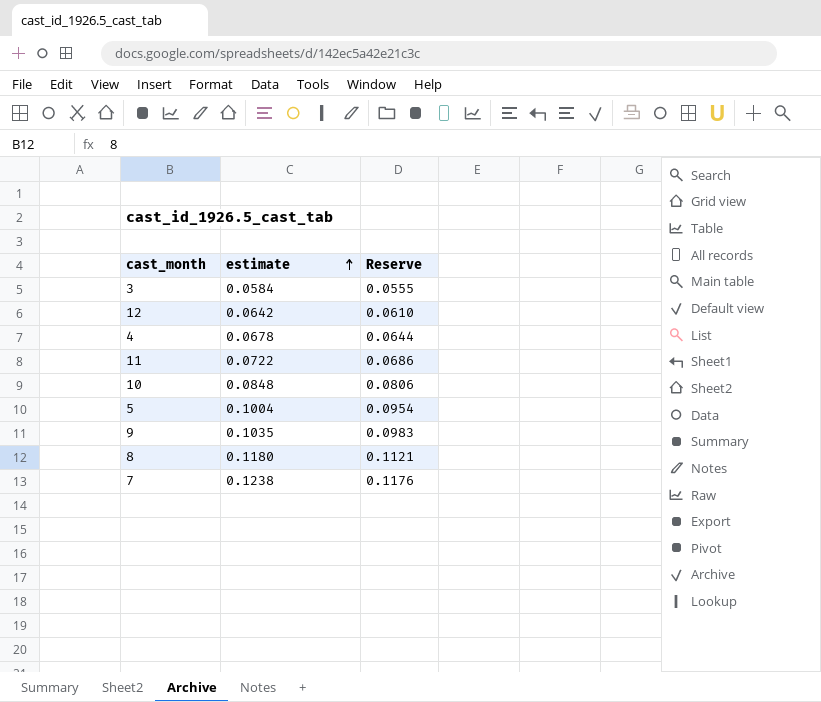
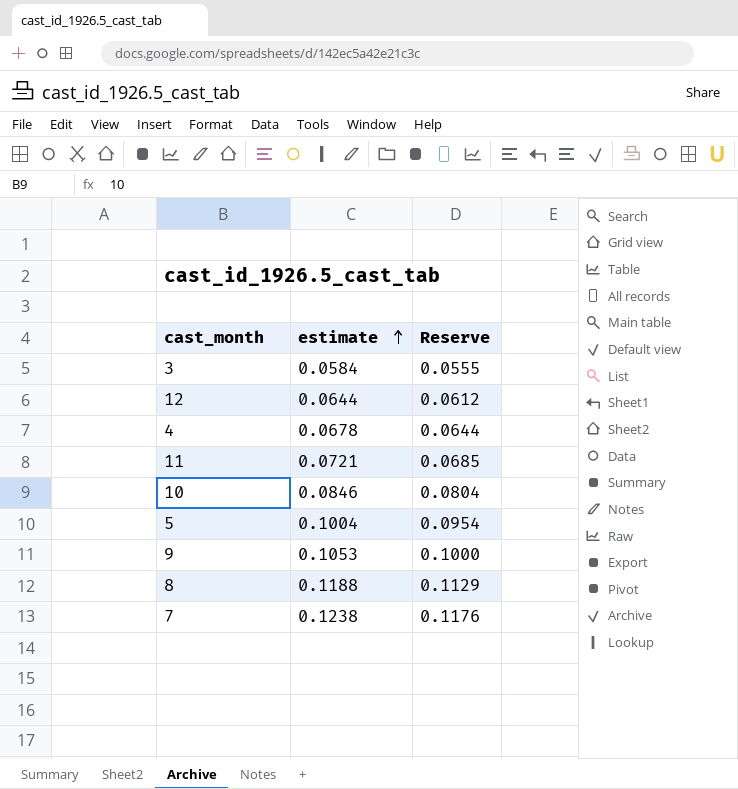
12 | estimate: 0.0642 -> 0.0644
12 | Reserve: 0.0610 -> 0.0612
11 | estimate: 0.0722 -> 0.0721
11 | Reserve: 0.0686 -> 0.0685
10 | estimate: 0.0848 -> 0.0846
10 | Reserve: 0.0806 -> 0.0804
9 | estimate: 0.1035 -> 0.1053
9 | Reserve: 0.0983 -> 0.1000
8 | estimate: 0.1180 -> 0.1188
8 | Reserve: 0.1121 -> 0.1129

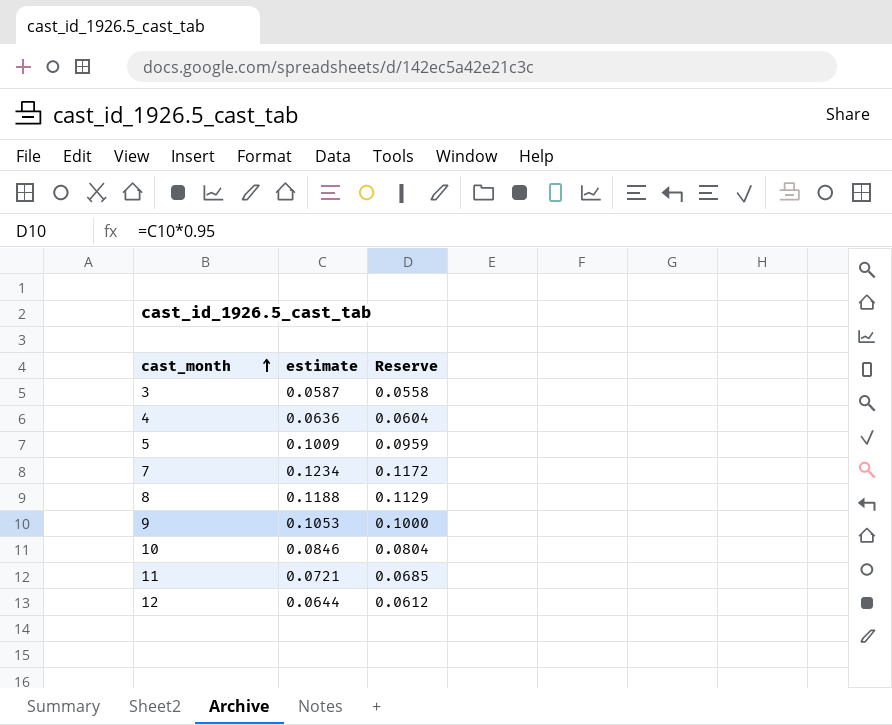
row order: estimate ascending -> cast_month ascending
3 | estimate: 0.0584 -> 0.0587
3 | Reserve: 0.0555 -> 0.0558
4 | estimate: 0.0678 -> 0.0636
4 | Reserve: 0.0644 -> 0.0604
5 | estimate: 0.1004 -> 0.1009
5 | Reserve: 0.0954 -> 0.0959
7 | estimate: 0.1238 -> 0.1234
7 | Reserve: 0.1176 -> 0.1172

